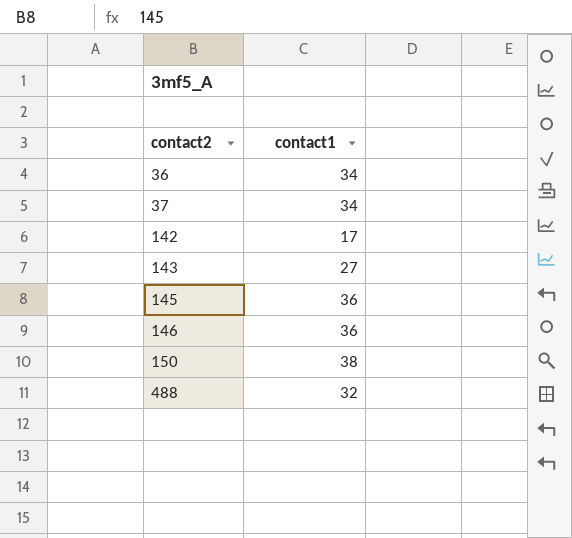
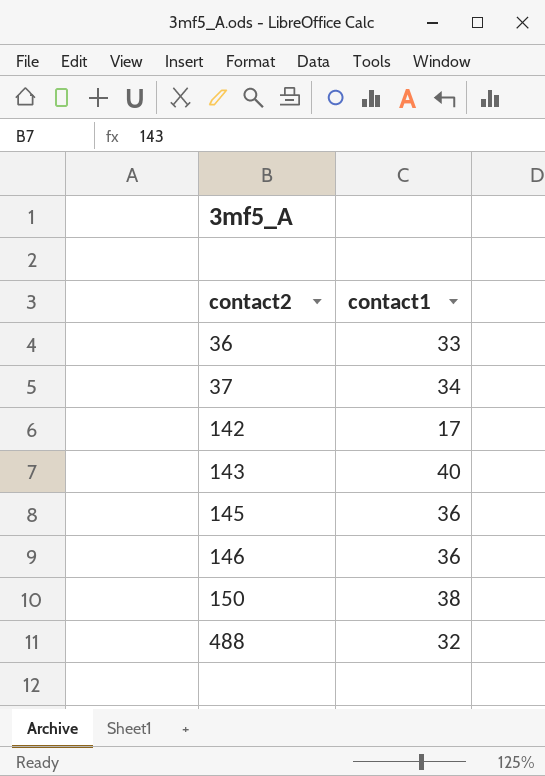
36 | contact1: 34 -> 33
143 | contact1: 27 -> 40

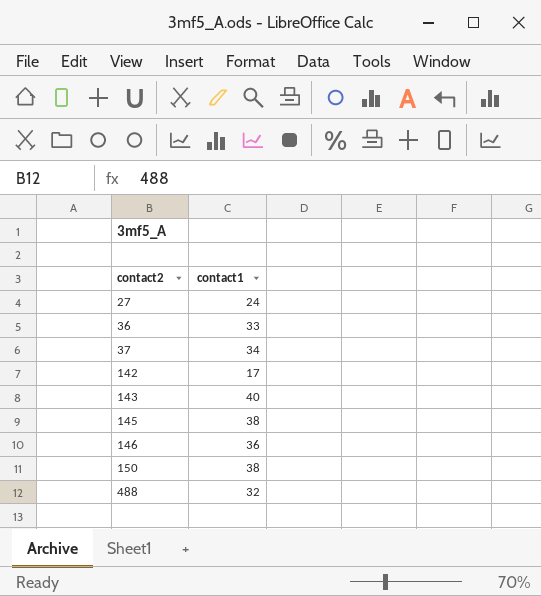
row 27: none -> 24
145 | contact1: 36 -> 38

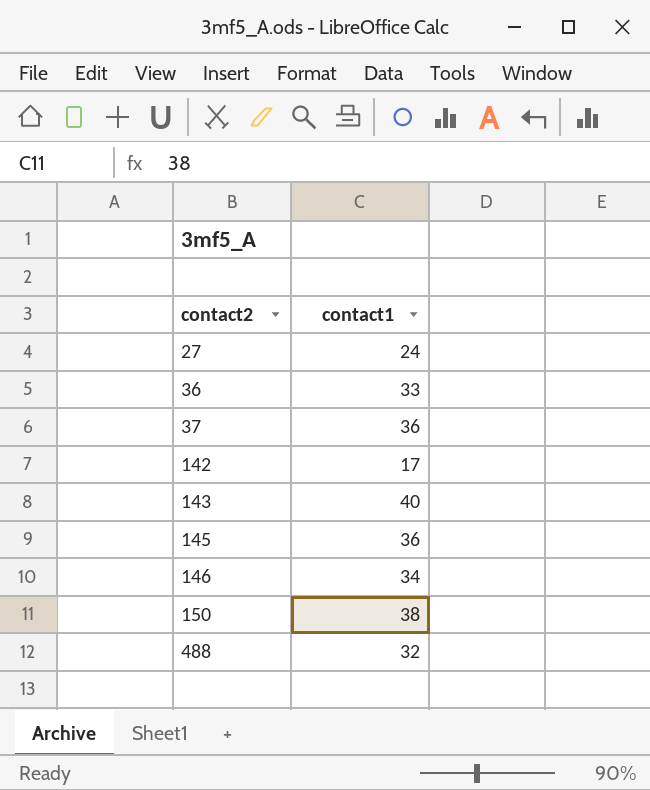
37 | contact1: 34 -> 36
145 | contact1: 38 -> 36
146 | contact1: 36 -> 34

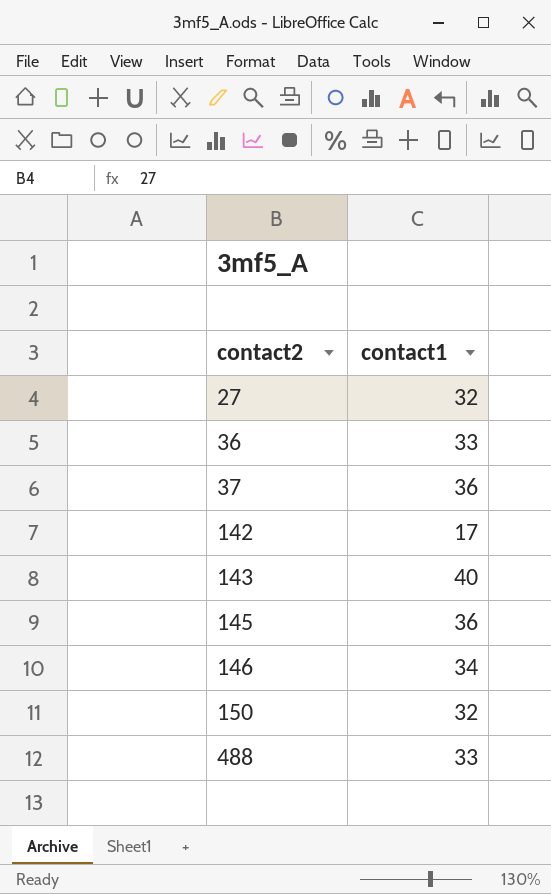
27 | contact1: 24 -> 32
150 | contact1: 38 -> 32
488 | contact1: 32 -> 33

